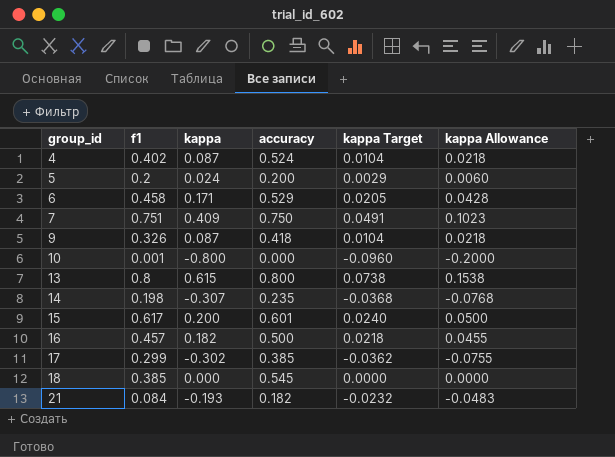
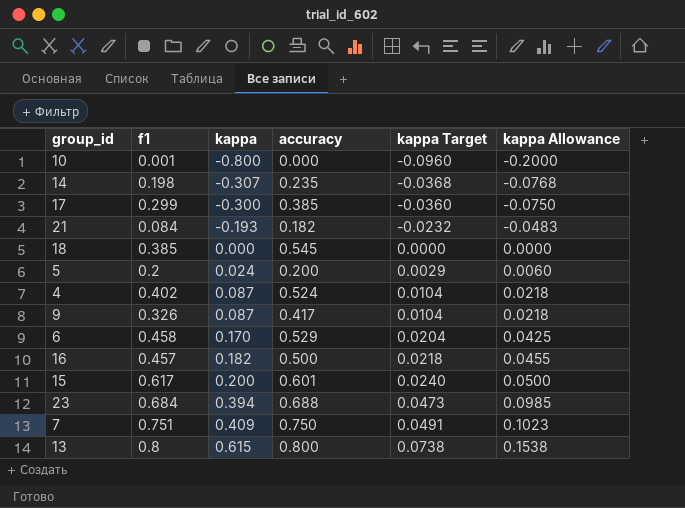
row order: group_id ascending -> kappa ascending
17 | kappa: -0.302 -> -0.300
17 | kappa Target: -0.0362 -> -0.0360
17 | kappa Allowance: -0.0755 -> -0.0750
9 | accuracy: 0.418 -> 0.417
6 | kappa: 0.171 -> 0.170
6 | kappa Target: 0.0205 -> 0.0204
6 | kappa Allowance: 0.0428 -> 0.0425
row 23: none -> 0.684 | 0.394 | 0.688 | 0.0473 | 0.0985

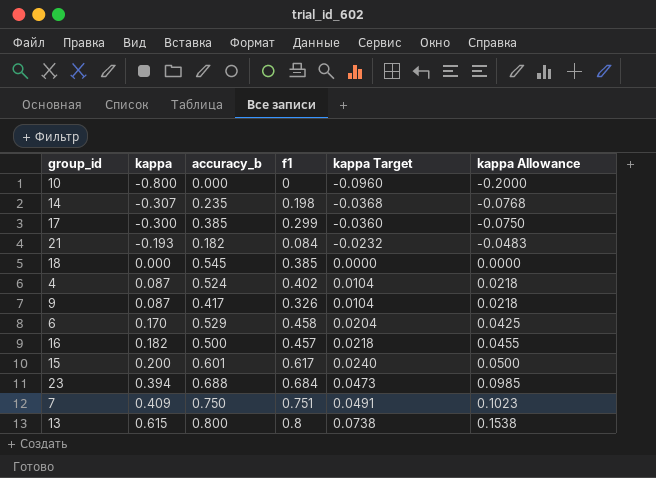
column name: accuracy -> accuracy_b
column f1 | position: 2 -> 4
row 5: 0.2 | 0.024 | 0.200 | 0.0029 | 0.0060 -> none
10 | f1: 0.001 -> 0

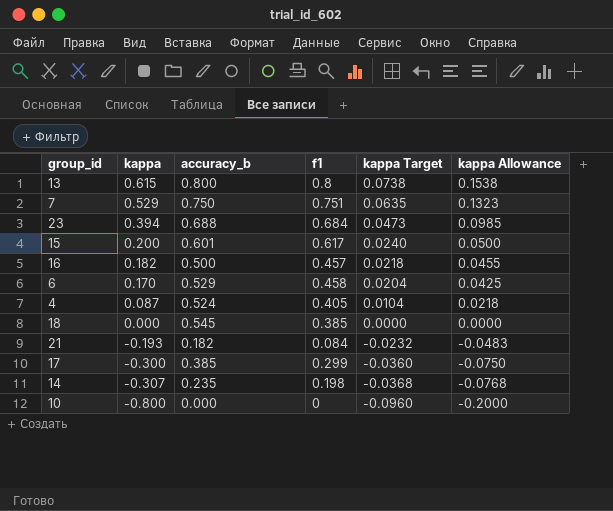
row order: kappa ascending -> kappa descending
row 9: 0.087 | 0.417 | 0.326 | 0.0104 | 0.0218 -> none
7 | kappa: 0.409 -> 0.529
7 | kappa Target: 0.0491 -> 0.0635
7 | kappa Allowance: 0.1023 -> 0.1323
4 | f1: 0.402 -> 0.405

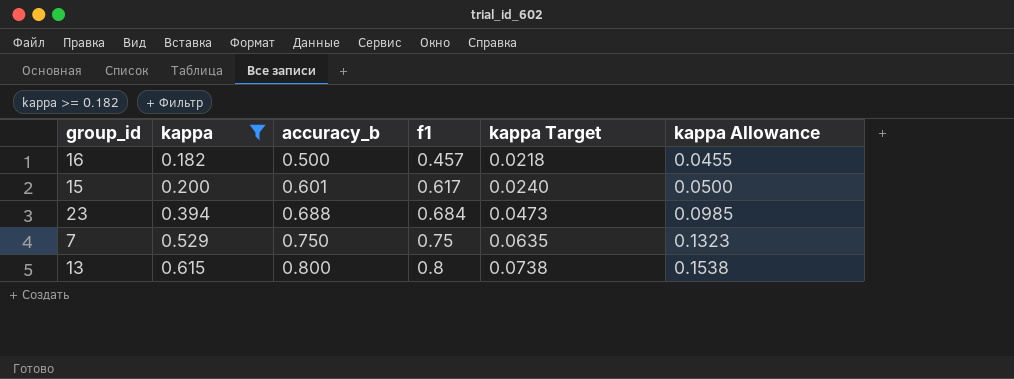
filter: none -> kappa >= 0.182
row order: kappa descending -> kappa ascending
7 | f1: 0.751 -> 0.75

